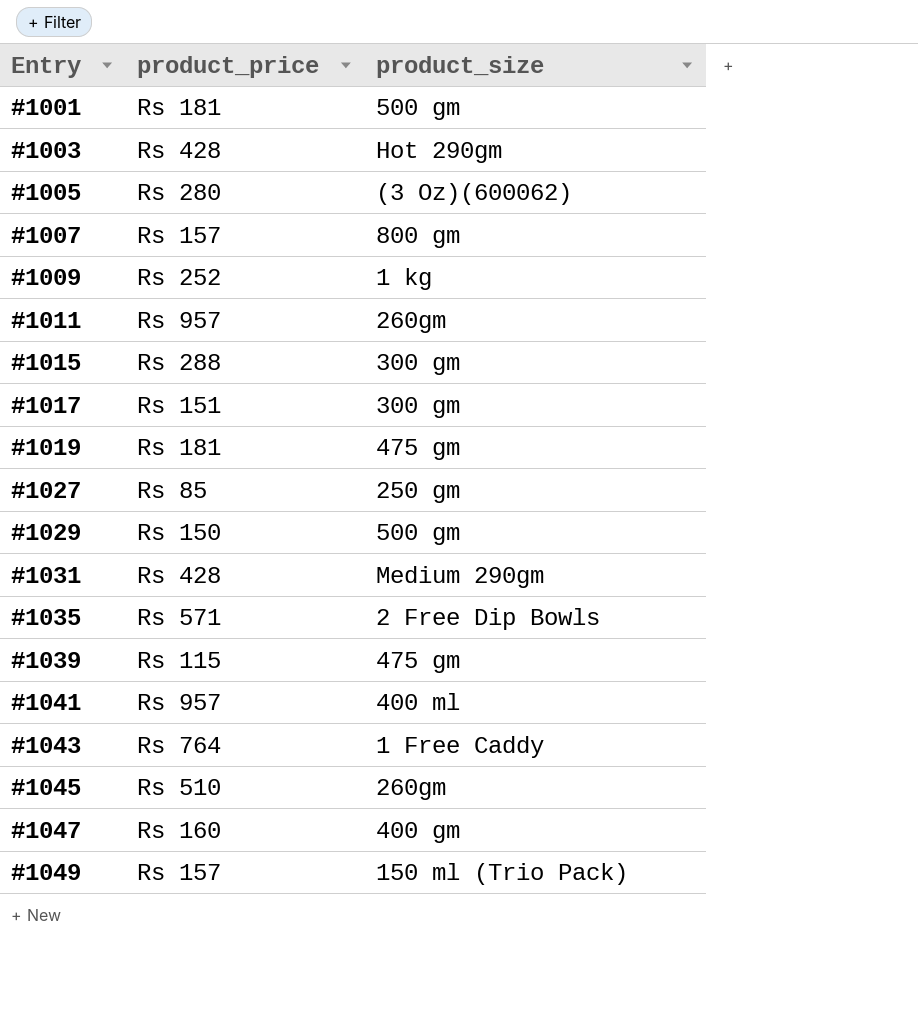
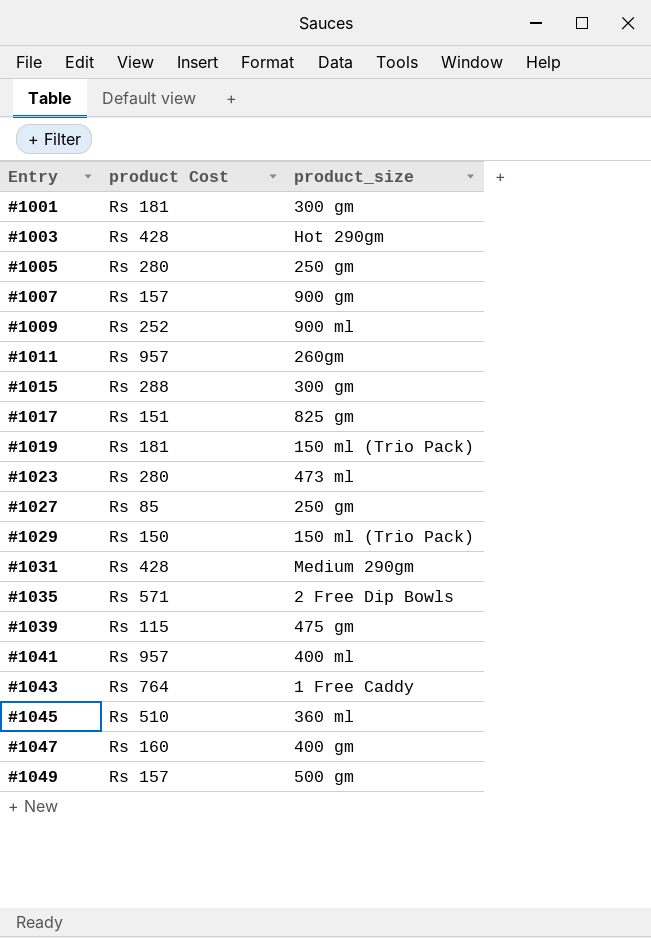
column name: product_price -> product Cost
#1001 | product_size: 500 gm -> 300 gm
#1005 | product_size: (3 Oz)(600062) -> 250 gm
#1007 | product_size: 800 gm -> 900 gm
#1009 | product_size: 1 kg -> 900 ml
#1017 | product_size: 300 gm -> 825 gm
#1019 | product_size: 475 gm -> 150 ml (Trio Pack)
row #1023: none -> Rs 280 | 473 ml
#1029 | product_size: 500 gm -> 150 ml (Trio Pack)
#1045 | product_size: 260gm -> 360 ml
#1049 | product_size: 150 ml (Trio Pack) -> 500 gm

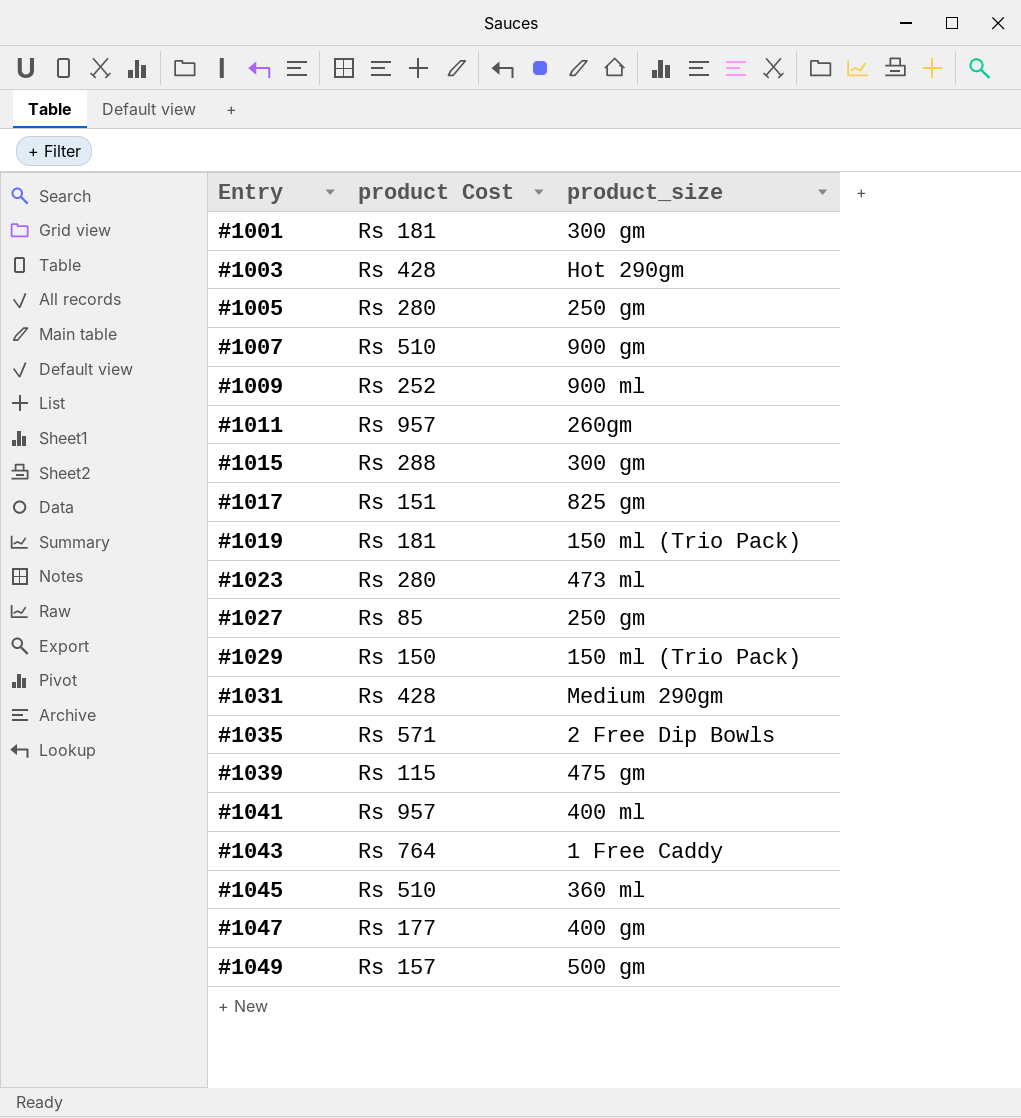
#1007 | product Cost: Rs 157 -> Rs 510
#1047 | product Cost: Rs 160 -> Rs 177

